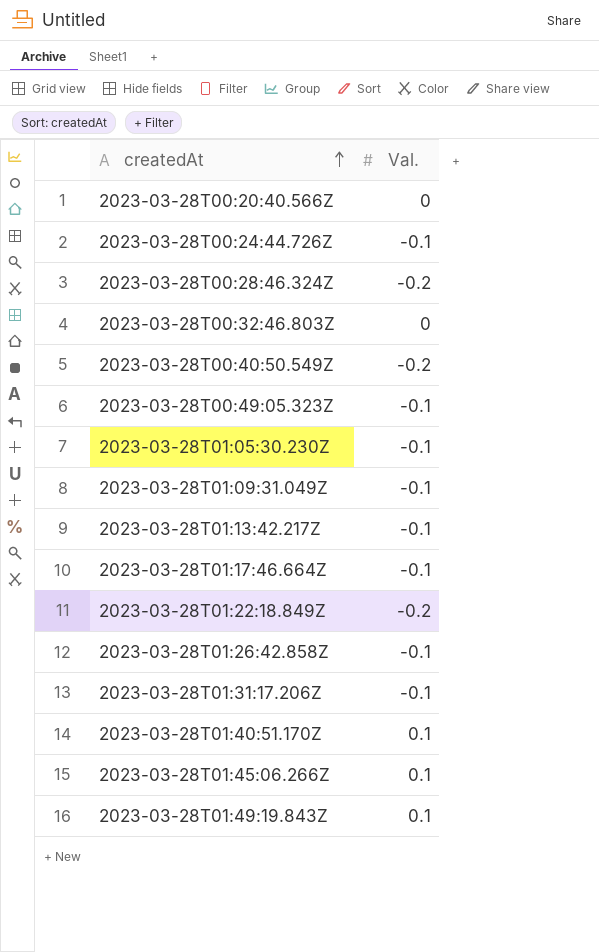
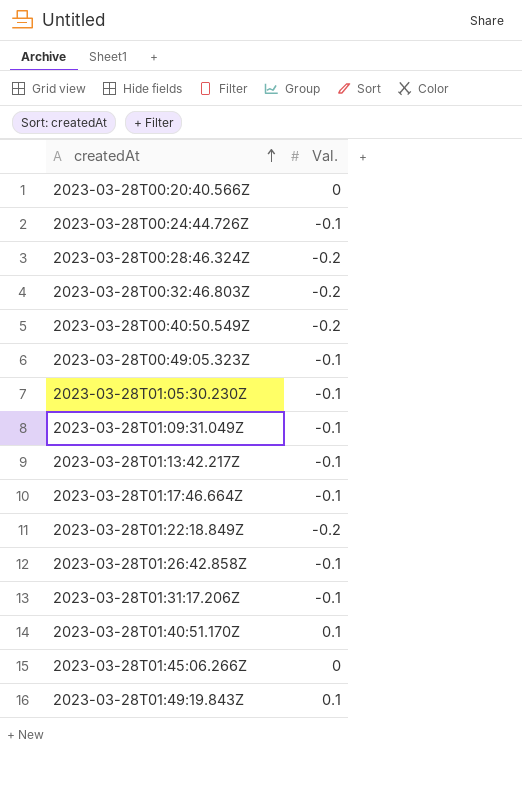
2023-03-28T00:32:46.803Z | Val.: 0 -> -0.2
2023-03-28T01:45:06.266Z | Val.: 0.1 -> 0

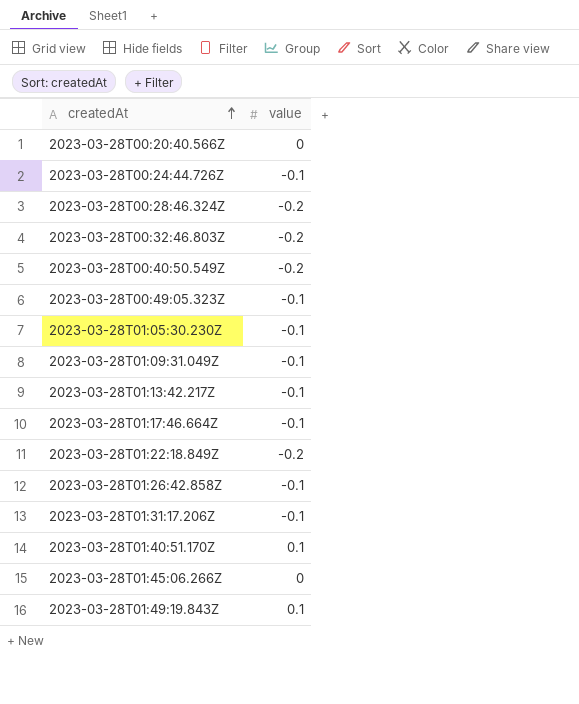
column name: Val. -> value

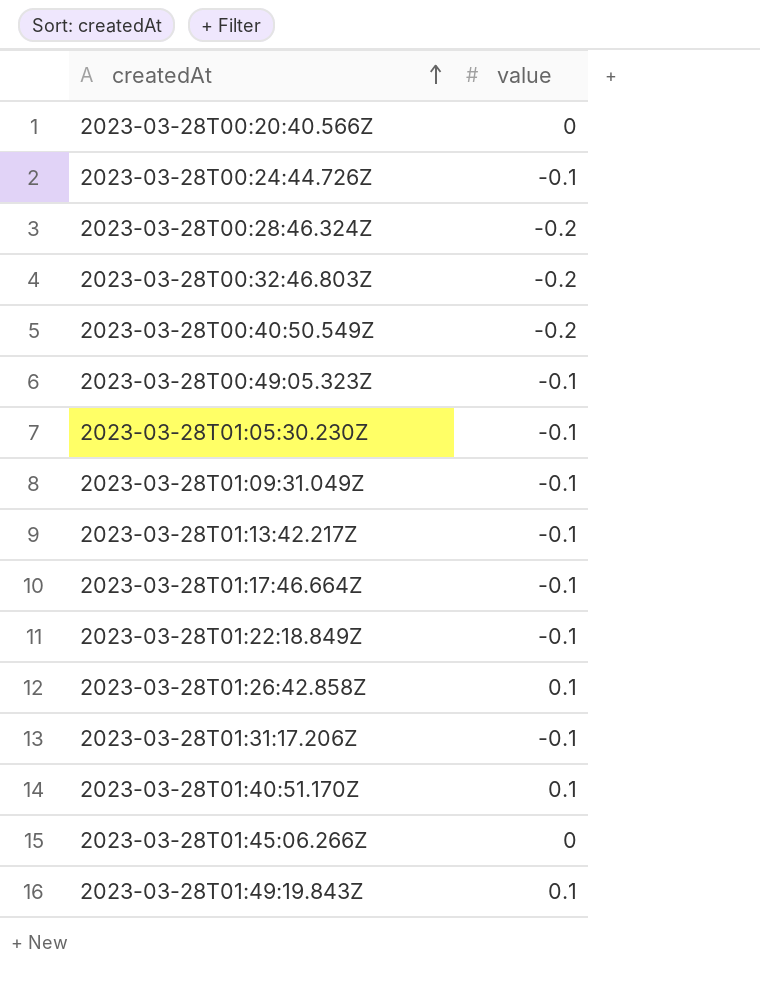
2023-03-28T01:22:18.849Z | value: -0.2 -> -0.1
2023-03-28T01:26:42.858Z | value: -0.1 -> 0.1

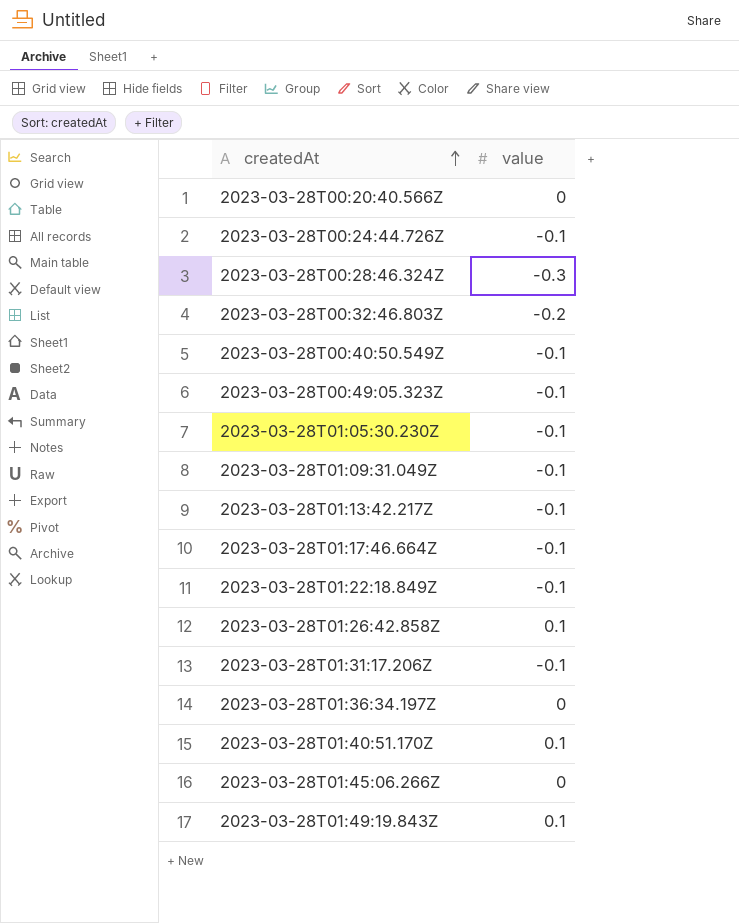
2023-03-28T00:28:46.324Z | value: -0.2 -> -0.3
2023-03-28T00:40:50.549Z | value: -0.2 -> -0.1
row 2023-03-28T01:36:34.197Z: none -> 0

